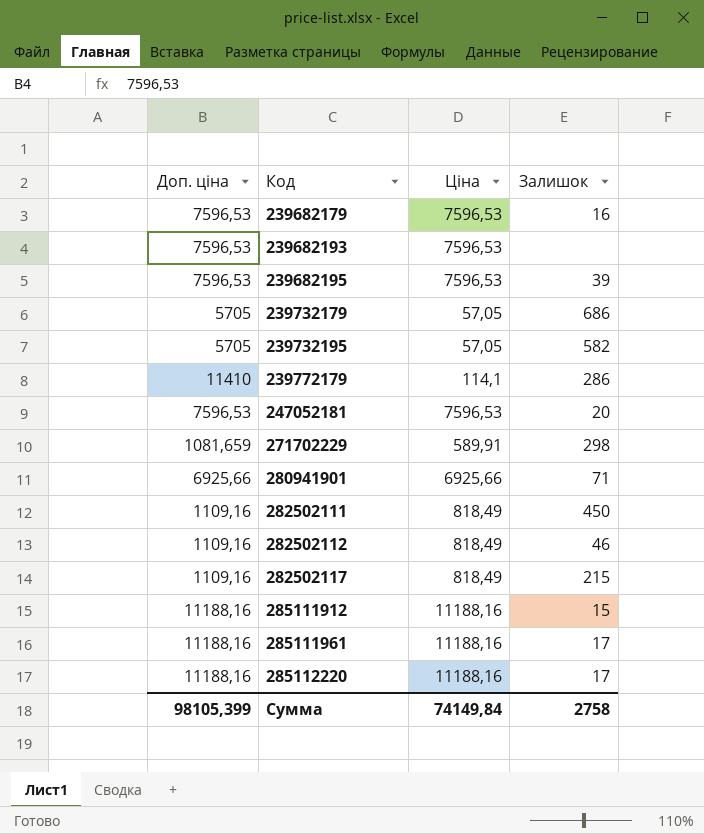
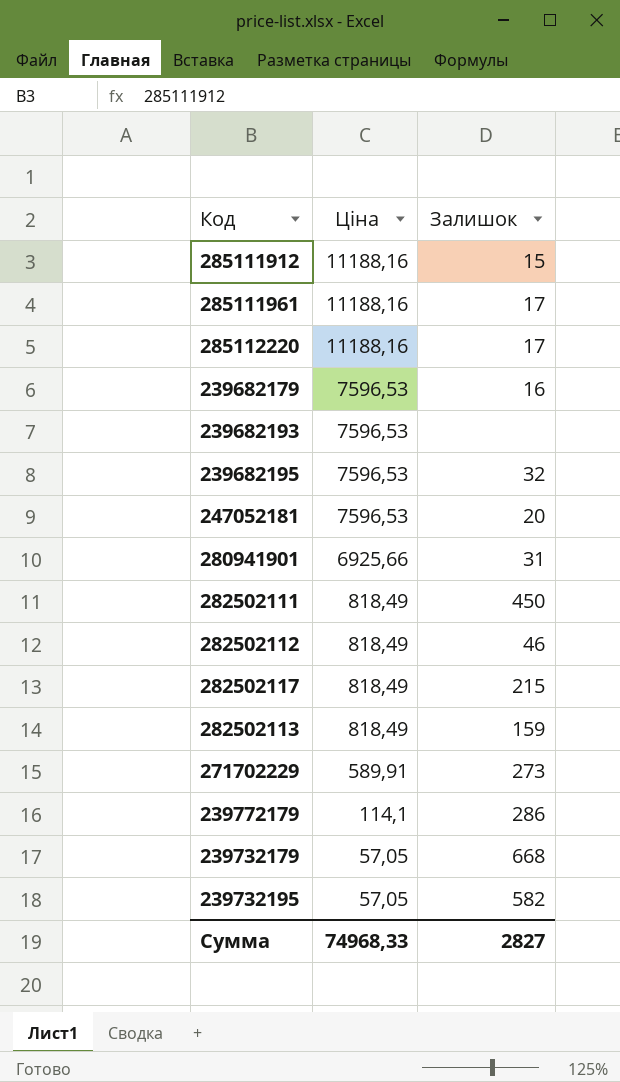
row order: Код ascending -> Ціна descending
column Доп. ціна | position: 1 -> none
239682195 | Залишок: 39 -> 32
280941901 | Залишок: 71 -> 31
row 282502113: none -> 818,49 | 159
271702229 | Залишок: 298 -> 273
239732179 | Залишок: 686 -> 668
Сумма | Ціна: 74149,84 -> 74968,33
Сумма | Залишок: 2758 -> 2827

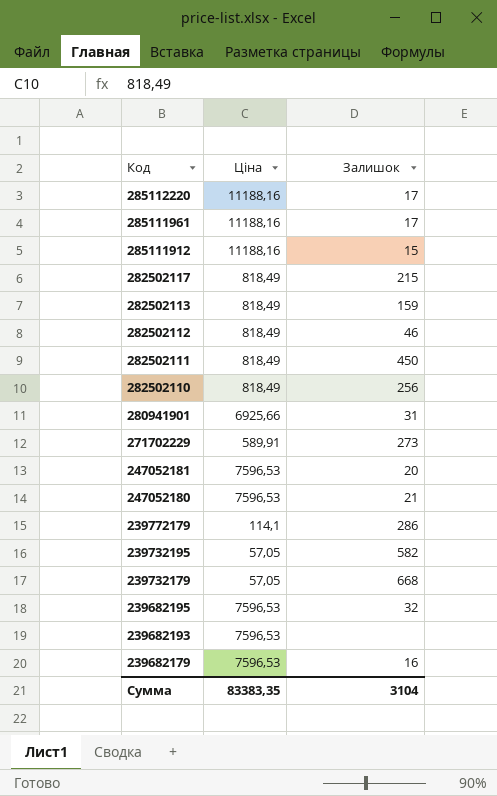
row order: Ціна descending -> Код descending
row 282502110: none -> 818,49 | 256
row 247052180: none -> 7596,53 | 21
Сумма | Ціна: 74968,33 -> 83383,35
Сумма | Залишок: 2827 -> 3104

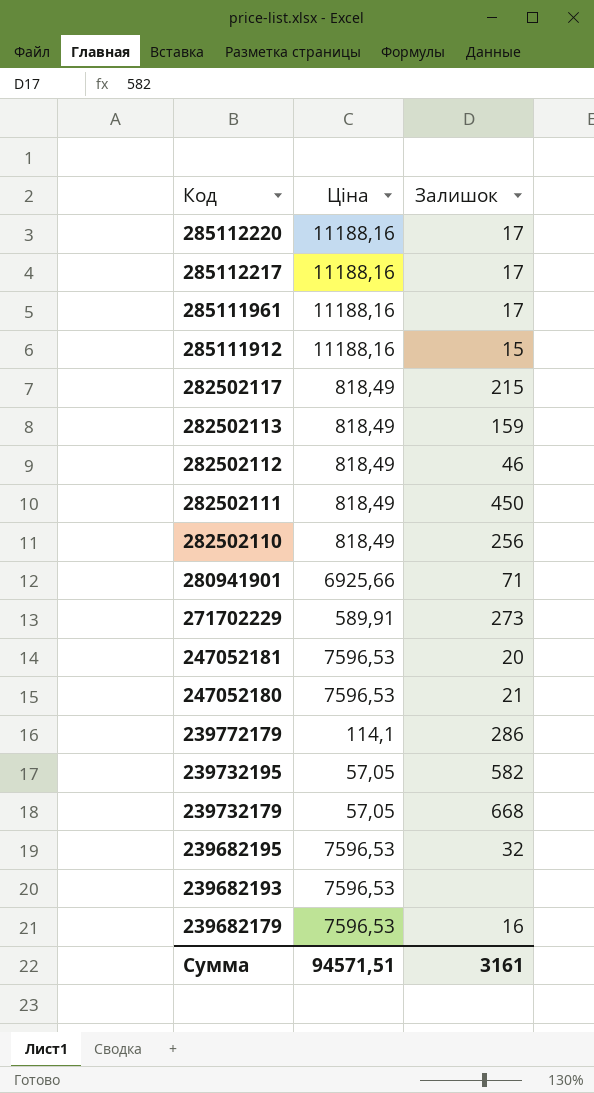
row 285112217: none -> 11188,16 | 17
280941901 | Залишок: 31 -> 71
Сумма | Ціна: 83383,35 -> 94571,51
Сумма | Залишок: 3104 -> 3161

